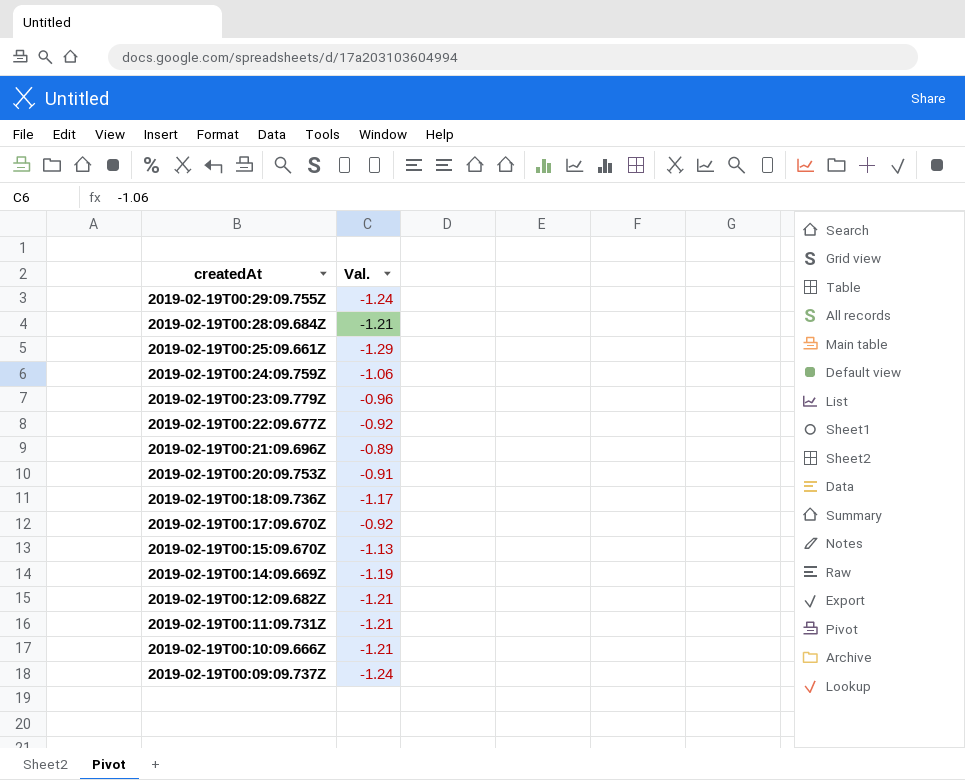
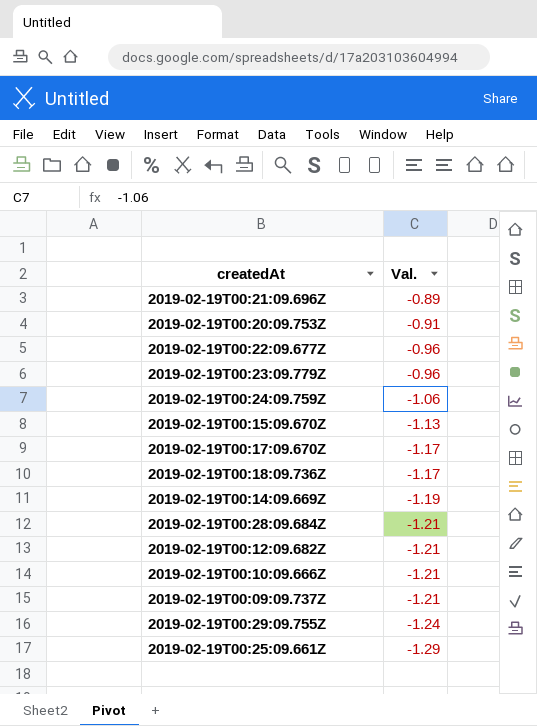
row order: createdAt descending -> Val. descending
row 2019-02-19T00:11:09.731Z: -1.21 -> none
2019-02-19T00:22:09.677Z | Val.: -0.92 -> -0.96
2019-02-19T00:17:09.670Z | Val.: -0.92 -> -1.17
2019-02-19T00:09:09.737Z | Val.: -1.24 -> -1.21

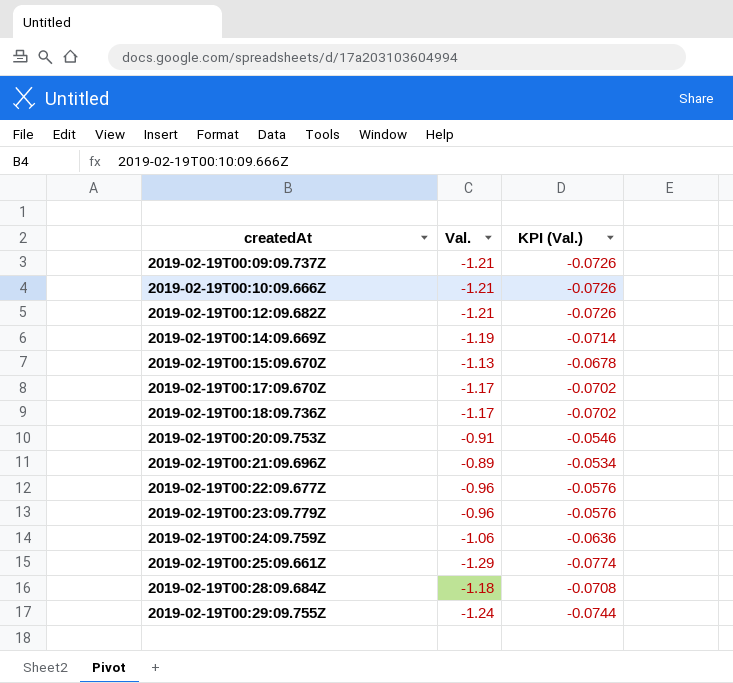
row order: Val. descending -> createdAt ascending
column KPI (Val.) | formula: none -> [Val.] * 0.06
2019-02-19T00:28:09.684Z | Val.: -1.21 -> -1.18

